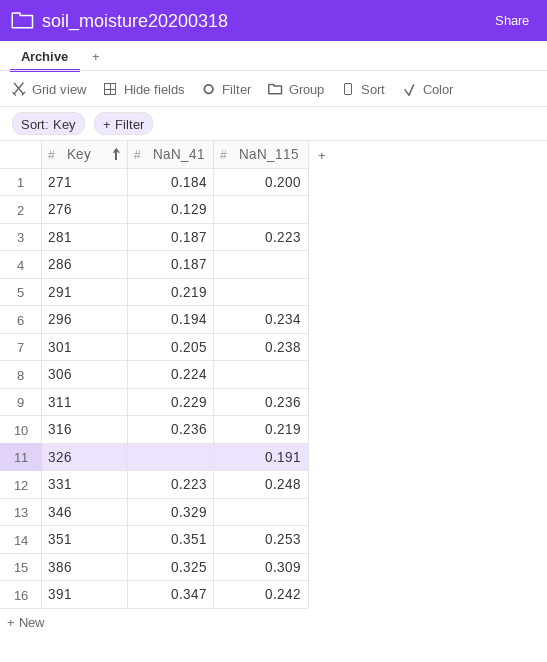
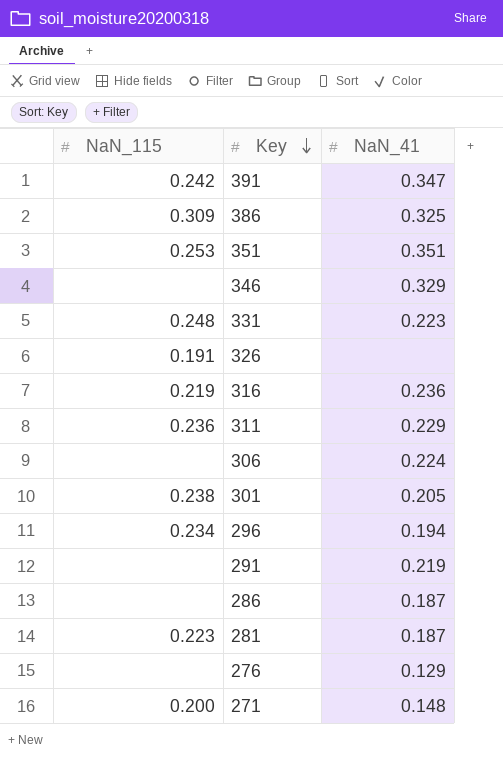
row order: Key ascending -> Key descending
column NaN_115 | position: 3 -> 1
271 | NaN_41: 0.184 -> 0.148

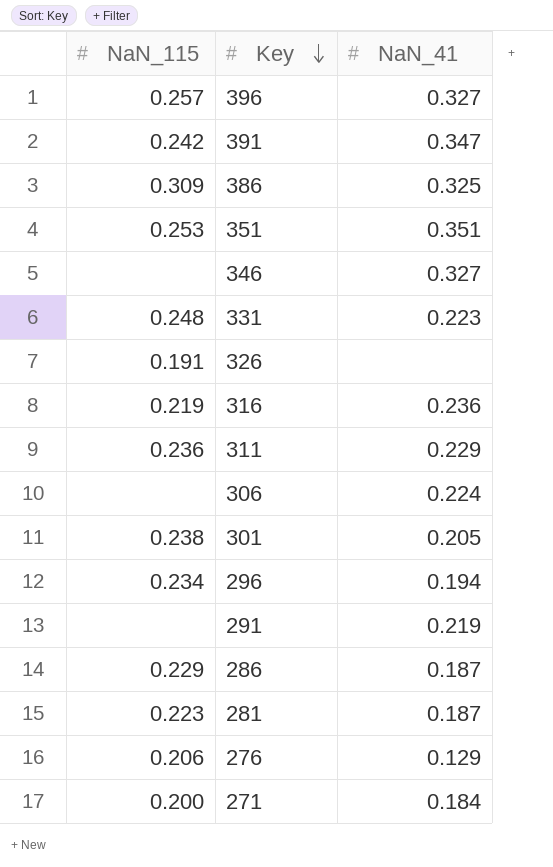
row 396: none -> 0.257 | 0.327
346 | NaN_41: 0.329 -> 0.327
286 | NaN_115: none -> 0.229
276 | NaN_115: none -> 0.206
271 | NaN_41: 0.148 -> 0.184

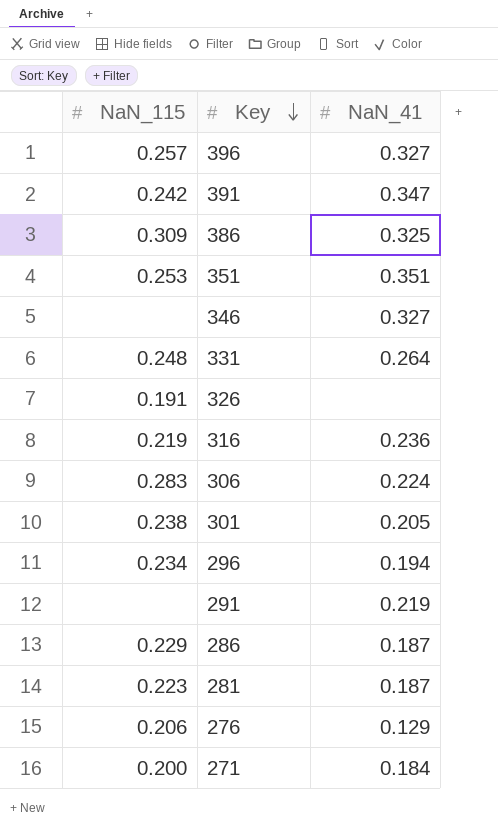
row 311: 0.236 | 0.229 -> none
331 | NaN_41: 0.223 -> 0.264
306 | NaN_115: none -> 0.283

